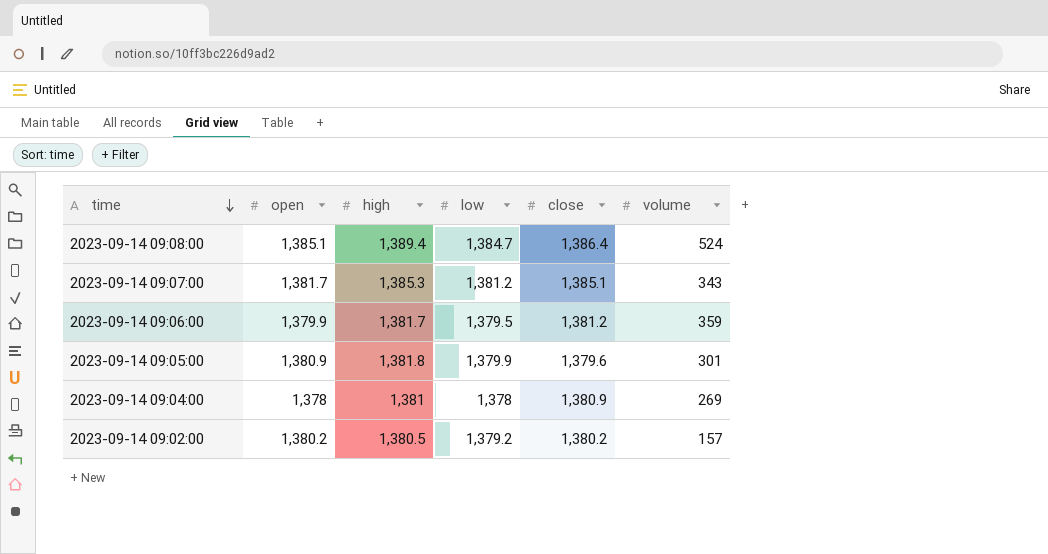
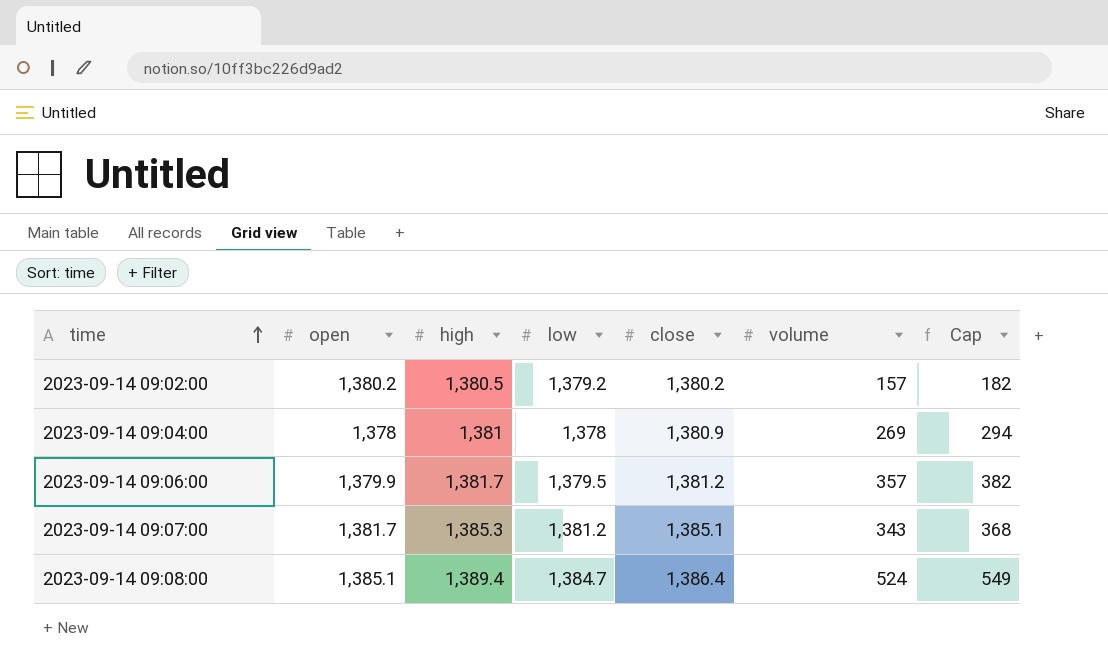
row order: time descending -> time ascending
column Cap | formula: none -> [volume] + 25
row 2023-09-14 09:05:00: 1,380.9 | 1,381.8 | 1,379.9 | 1,379.6 | 301 -> none
2023-09-14 09:06:00 | volume: 359 -> 357

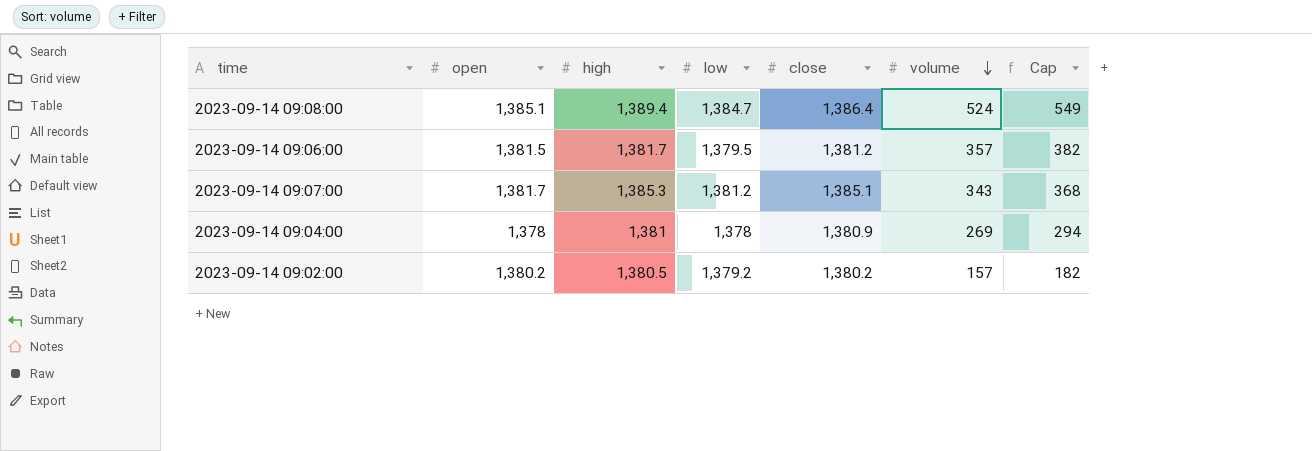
row order: time ascending -> volume descending
2023-09-14 09:06:00 | open: 1,379.9 -> 1,381.5

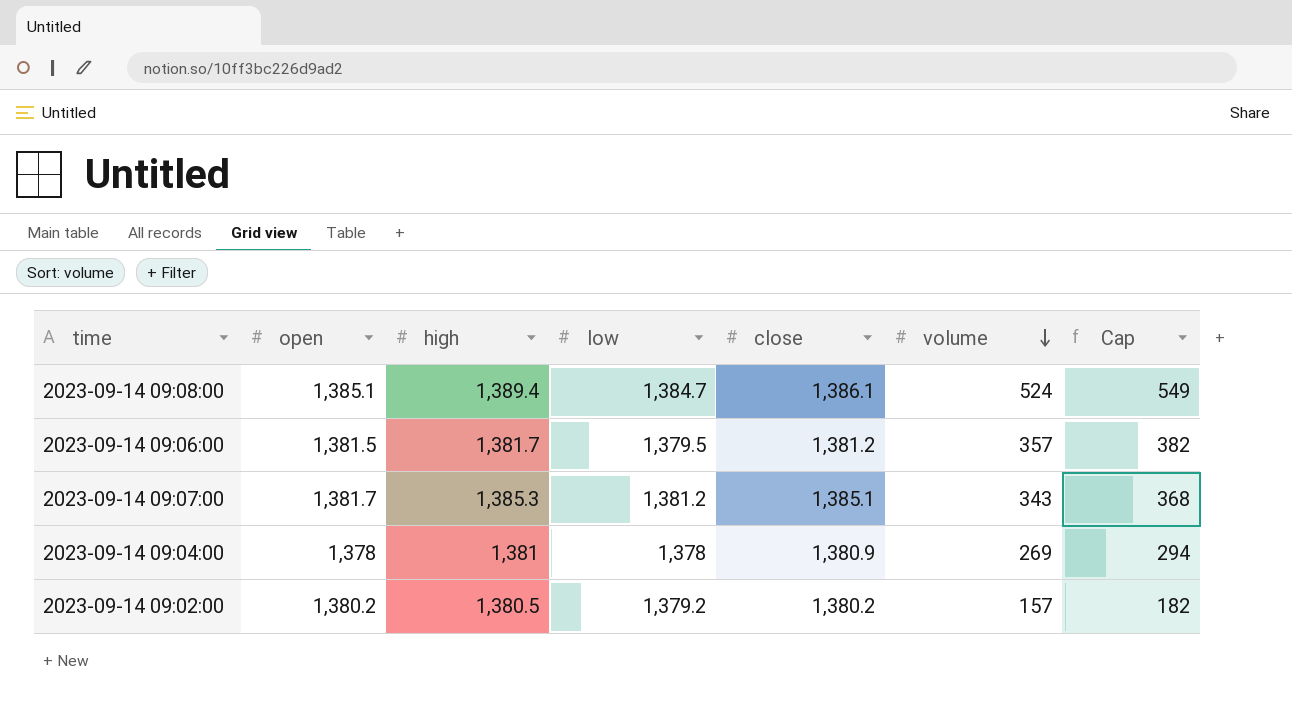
2023-09-14 09:08:00 | close: 1,386.4 -> 1,386.1

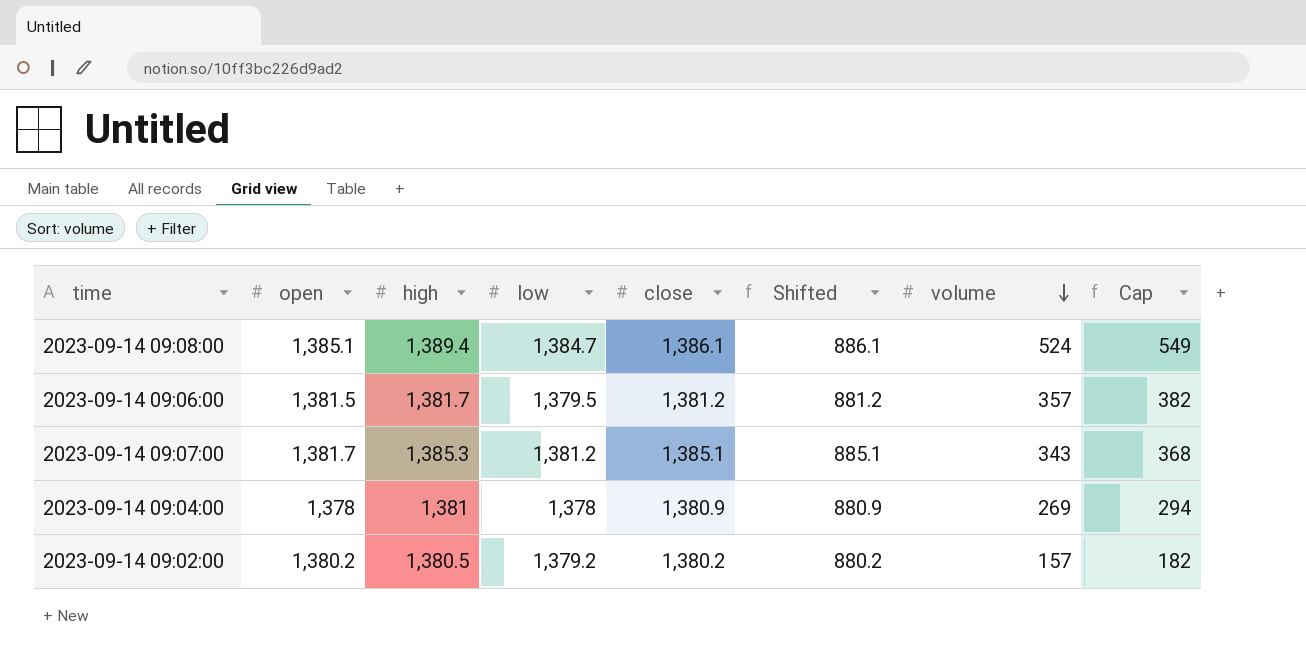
column Shifted | formula: none -> [close] - 500

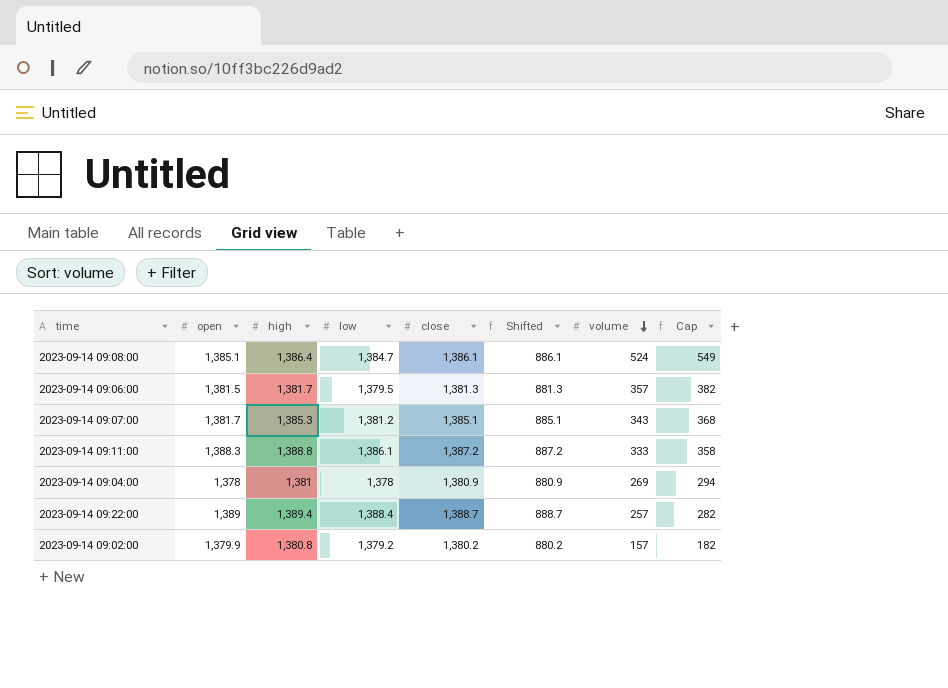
2023-09-14 09:08:00 | high: 1,389.4 -> 1,386.4
2023-09-14 09:06:00 | close: 1,381.2 -> 1,381.3
2023-09-14 09:06:00 | Shifted: 881.2 -> 881.3
row 2023-09-14 09:11:00: none -> 1,388.3 | 1,388.8 | 1,386.1 | 1,387.2 | 887.2 | 333 | 358
row 2023-09-14 09:22:00: none -> 1,389 | 1,389.4 | 1,388.4 | 1,388.7 | 888.7 | 257 | 282
2023-09-14 09:02:00 | open: 1,380.2 -> 1,379.9
2023-09-14 09:02:00 | high: 1,380.5 -> 1,380.8

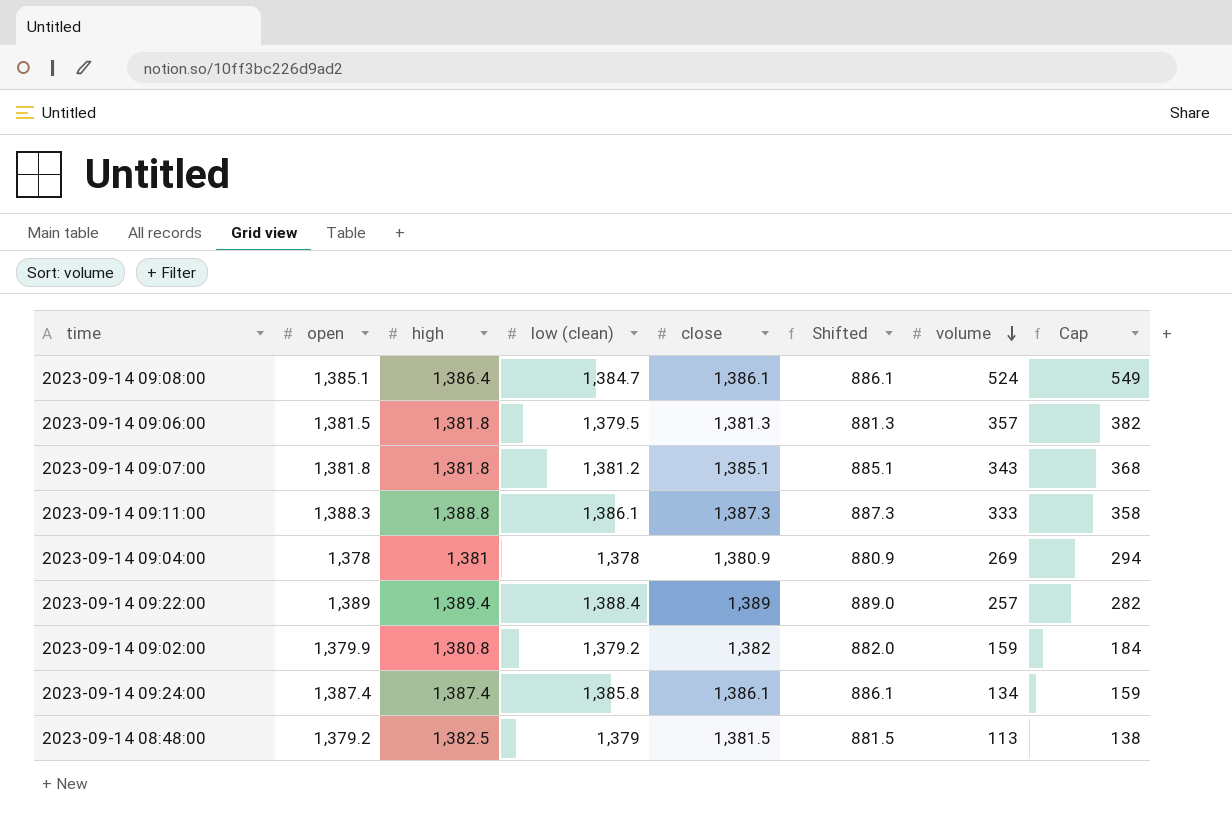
column name: low -> low (clean)
2023-09-14 09:06:00 | high: 1,381.7 -> 1,381.8
2023-09-14 09:07:00 | open: 1,381.7 -> 1,381.8
2023-09-14 09:07:00 | high: 1,385.3 -> 1,381.8
2023-09-14 09:11:00 | close: 1,387.2 -> 1,387.3
2023-09-14 09:11:00 | Shifted: 887.2 -> 887.3
2023-09-14 09:22:00 | close: 1,388.7 -> 1,389
2023-09-14 09:22:00 | Shifted: 888.7 -> 889.0
2023-09-14 09:02:00 | close: 1,380.2 -> 1,382
2023-09-14 09:02:00 | Shifted: 880.2 -> 882.0
2023-09-14 09:02:00 | volume: 157 -> 159
2023-09-14 09:02:00 | Cap: 182 -> 184
row 2023-09-14 09:24:00: none -> 1,387.4 | 1,387.4 | 1,385.8 | 1,386.1 | 886.1 | 134 | 159
row 2023-09-14 08:48:00: none -> 1,379.2 | 1,382.5 | 1,379 | 1,381.5 | 881.5 | 113 | 138

